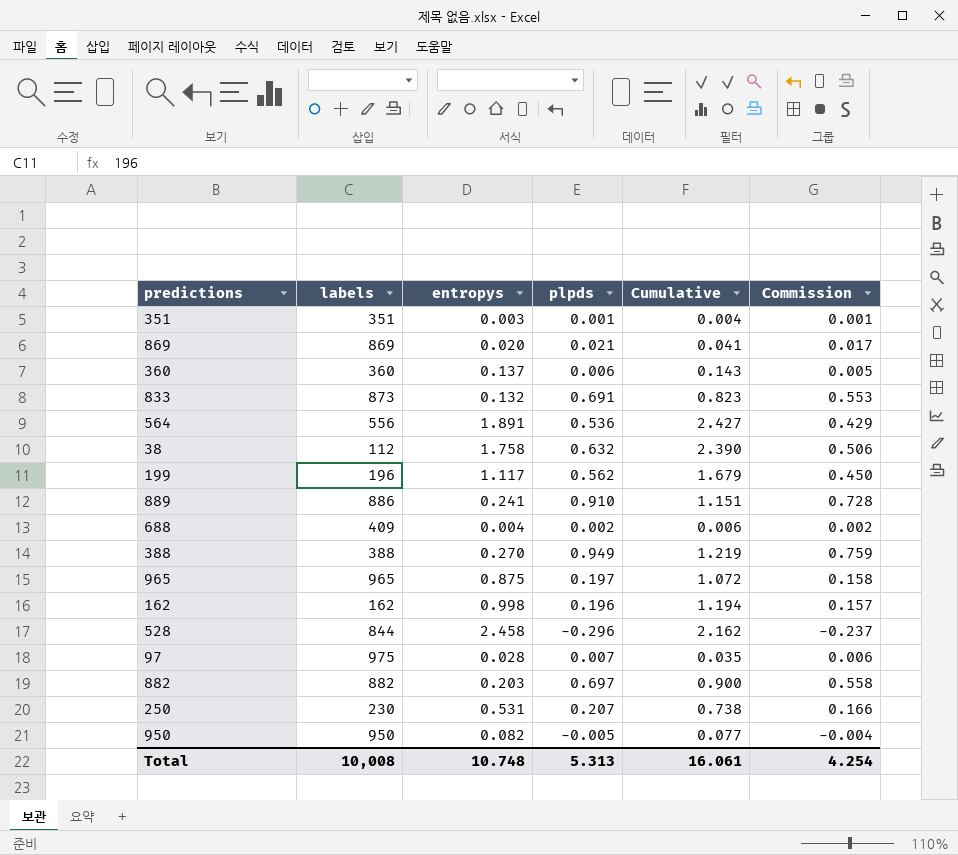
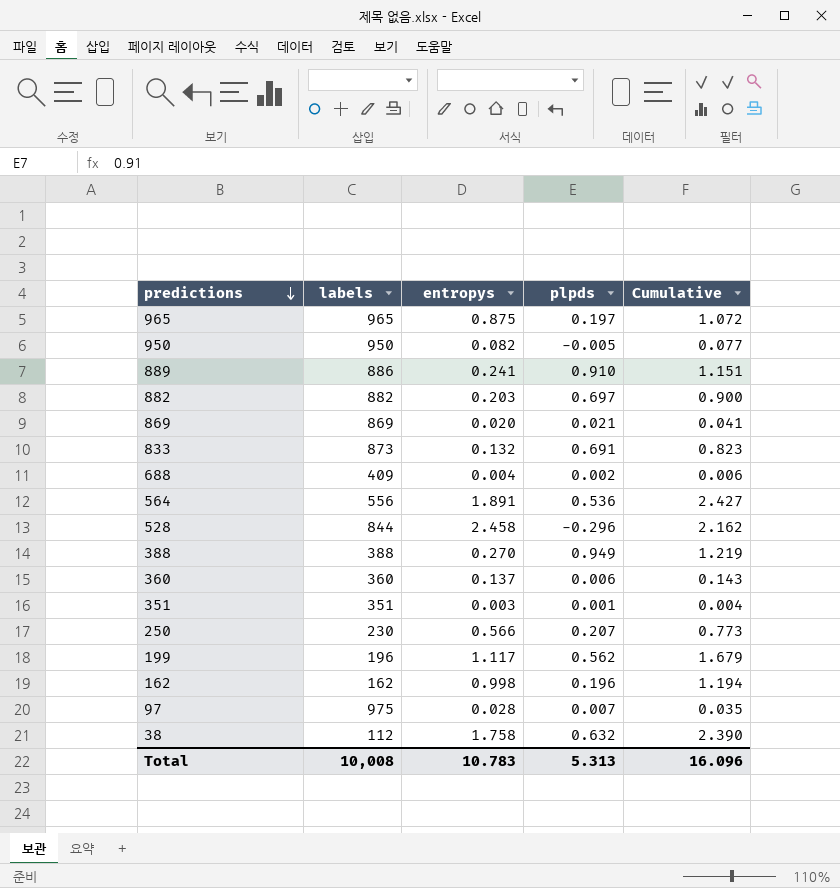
row order: none -> predictions descending
column Commission | formula: [plpds] * 0.8 -> none
250 | entropys: 0.531 -> 0.566
250 | Cumulative: 0.738 -> 0.773
Total | entropys: 10.748 -> 10.783
Total | Cumulative: 16.061 -> 16.096

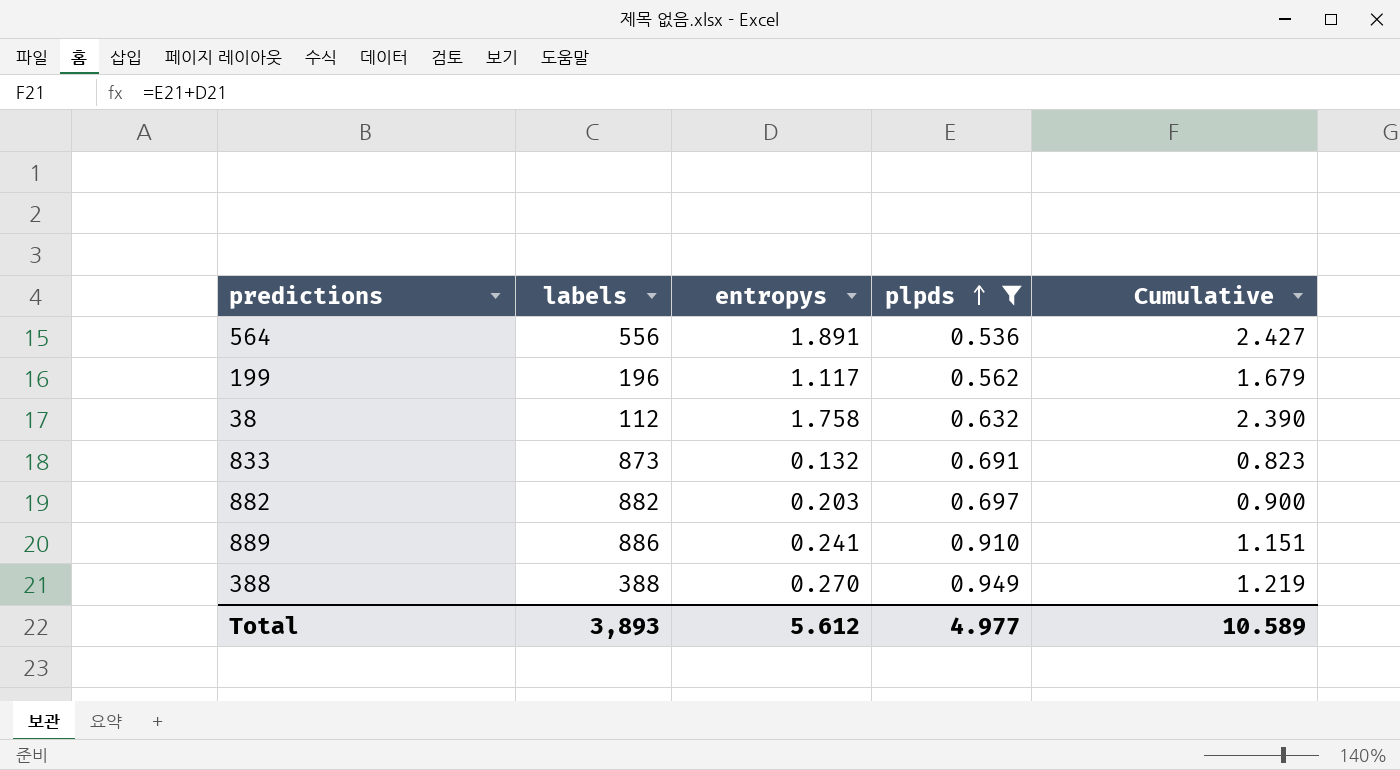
filter: none -> plpds >= 0.536
row order: predictions descending -> plpds ascending
Total | labels: 10,008 -> 3,893
Total | entropys: 10.783 -> 5.612
Total | plpds: 5.313 -> 4.977
Total | Cumulative: 16.096 -> 10.589

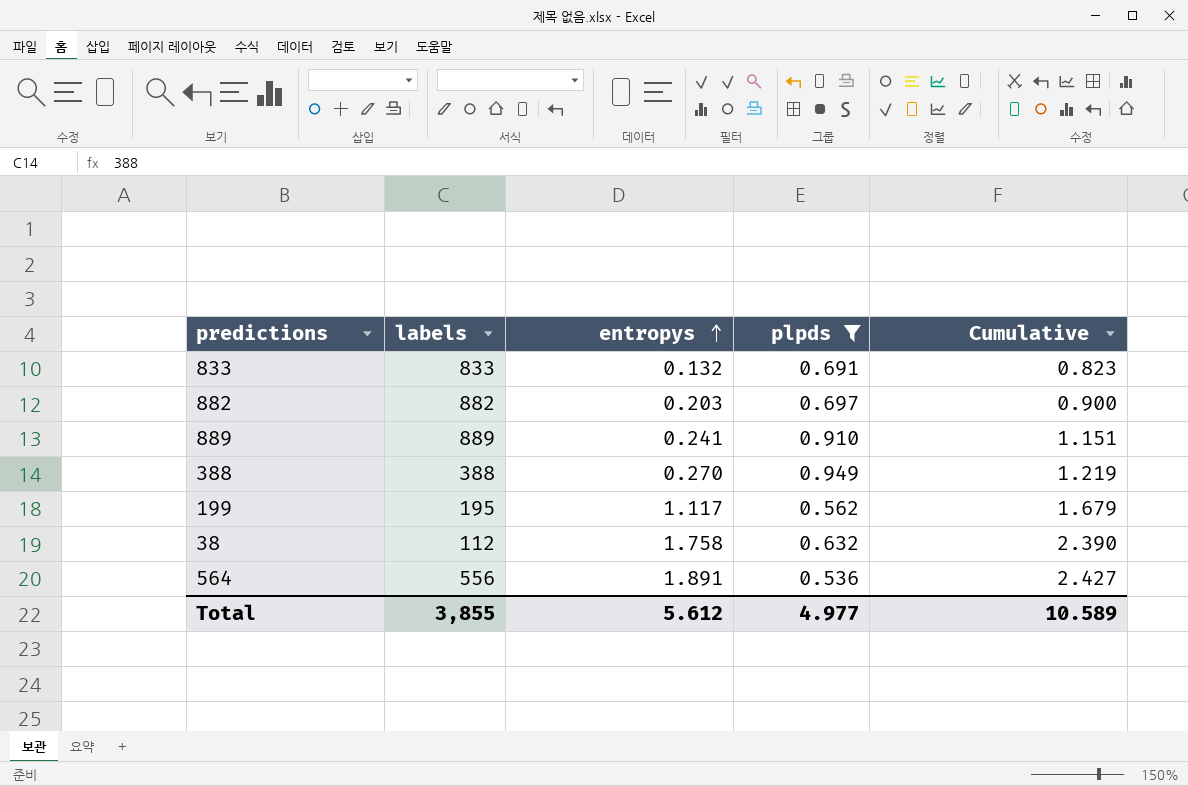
row order: plpds ascending -> entropys ascending
833 | labels: 873 -> 833
889 | labels: 886 -> 889
199 | labels: 196 -> 195
Total | labels: 3,893 -> 3,855

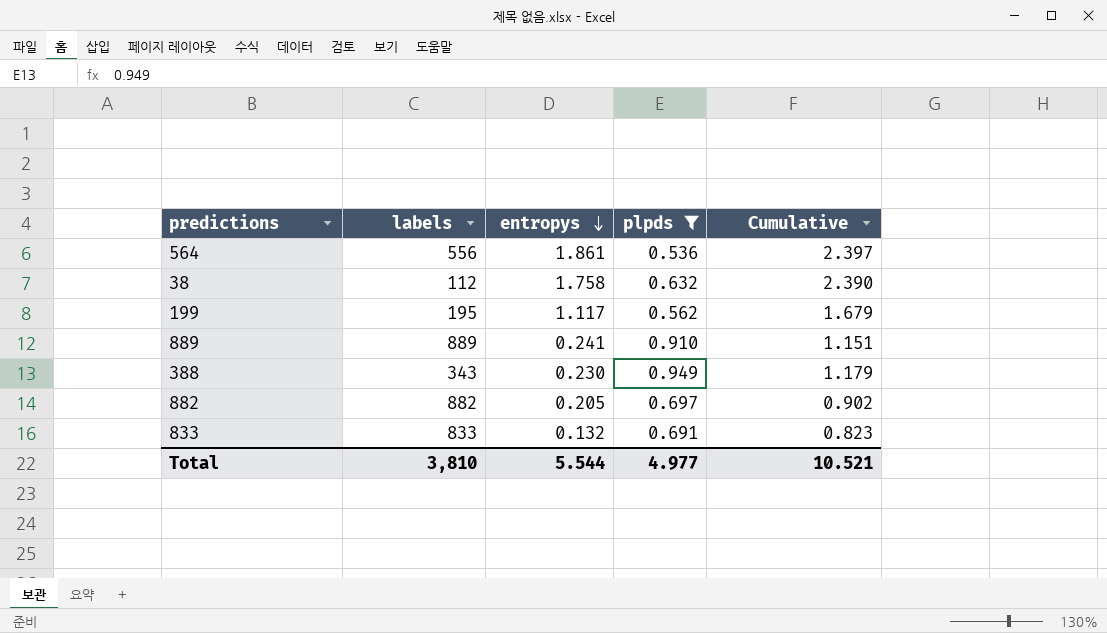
row order: entropys ascending -> entropys descending
564 | entropys: 1.891 -> 1.861
564 | Cumulative: 2.427 -> 2.397
388 | labels: 388 -> 343
388 | entropys: 0.270 -> 0.230
388 | Cumulative: 1.219 -> 1.179
882 | entropys: 0.203 -> 0.205
882 | Cumulative: 0.900 -> 0.902
Total | labels: 3,855 -> 3,810
Total | entropys: 5.612 -> 5.544
Total | Cumulative: 10.589 -> 10.521

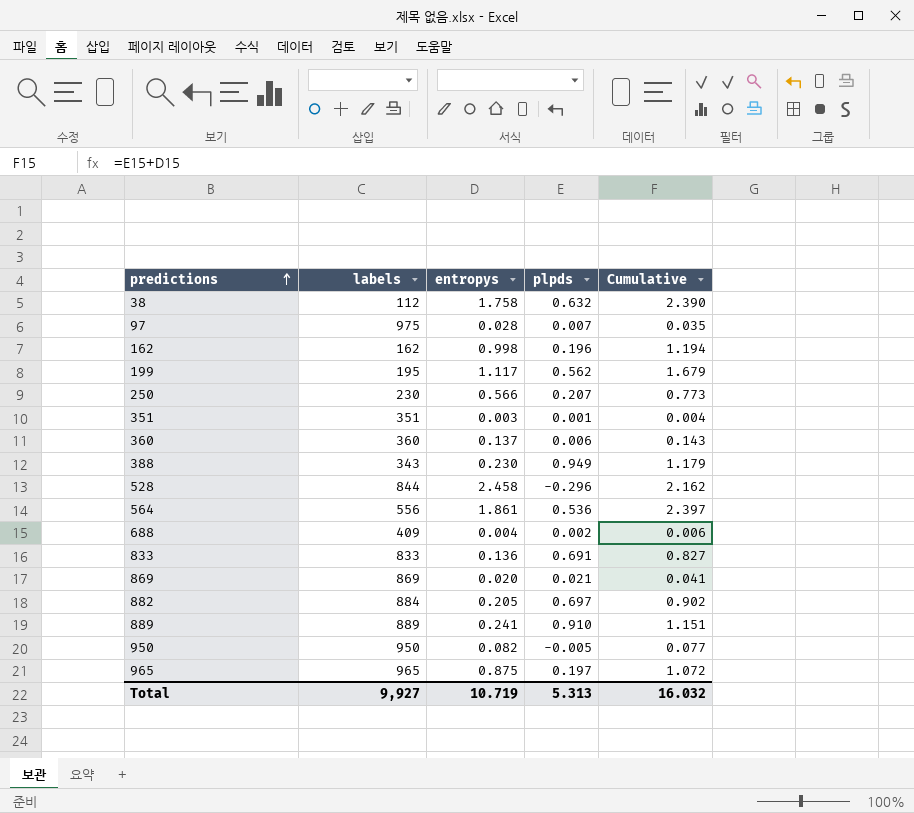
filter: plpds >= 0.536 -> none
row order: entropys descending -> predictions ascending
833 | entropys: 0.132 -> 0.136
833 | Cumulative: 0.823 -> 0.827
882 | labels: 882 -> 884
Total | labels: 3,810 -> 9,927
Total | entropys: 5.544 -> 10.719
Total | plpds: 4.977 -> 5.313
Total | Cumulative: 10.521 -> 16.032

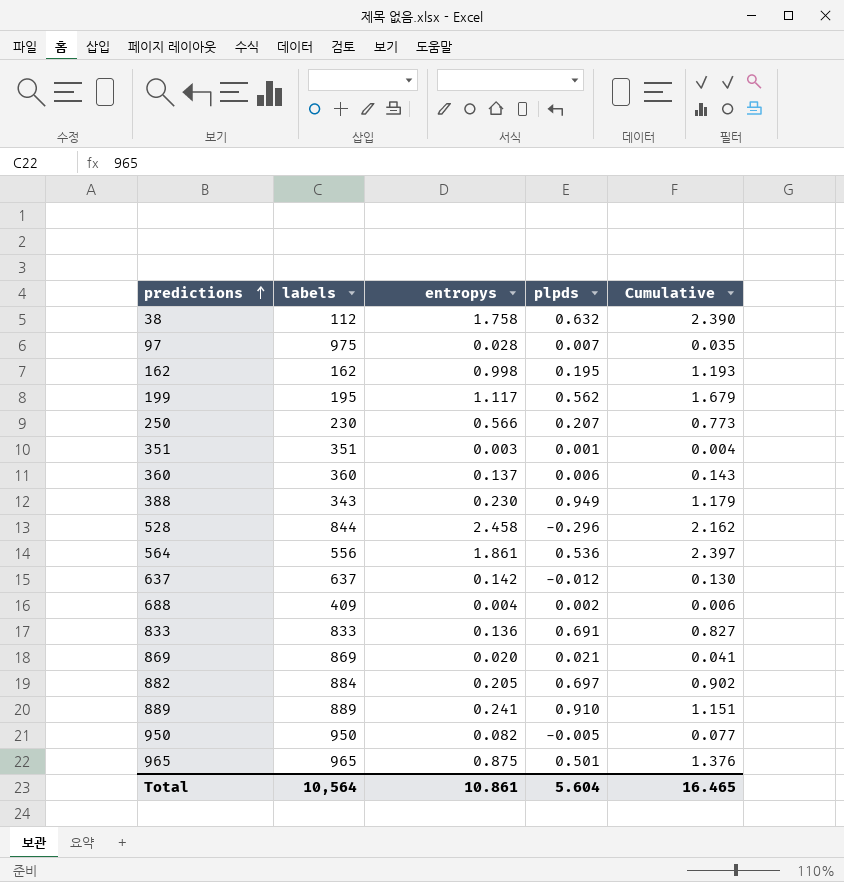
162 | plpds: 0.196 -> 0.195
162 | Cumulative: 1.194 -> 1.193
row 637: none -> 637 | 0.142 | -0.012 | 0.130
965 | plpds: 0.197 -> 0.501
965 | Cumulative: 1.072 -> 1.376
Total | labels: 9,927 -> 10,564
Total | entropys: 10.719 -> 10.861
Total | plpds: 5.313 -> 5.604
Total | Cumulative: 16.032 -> 16.465

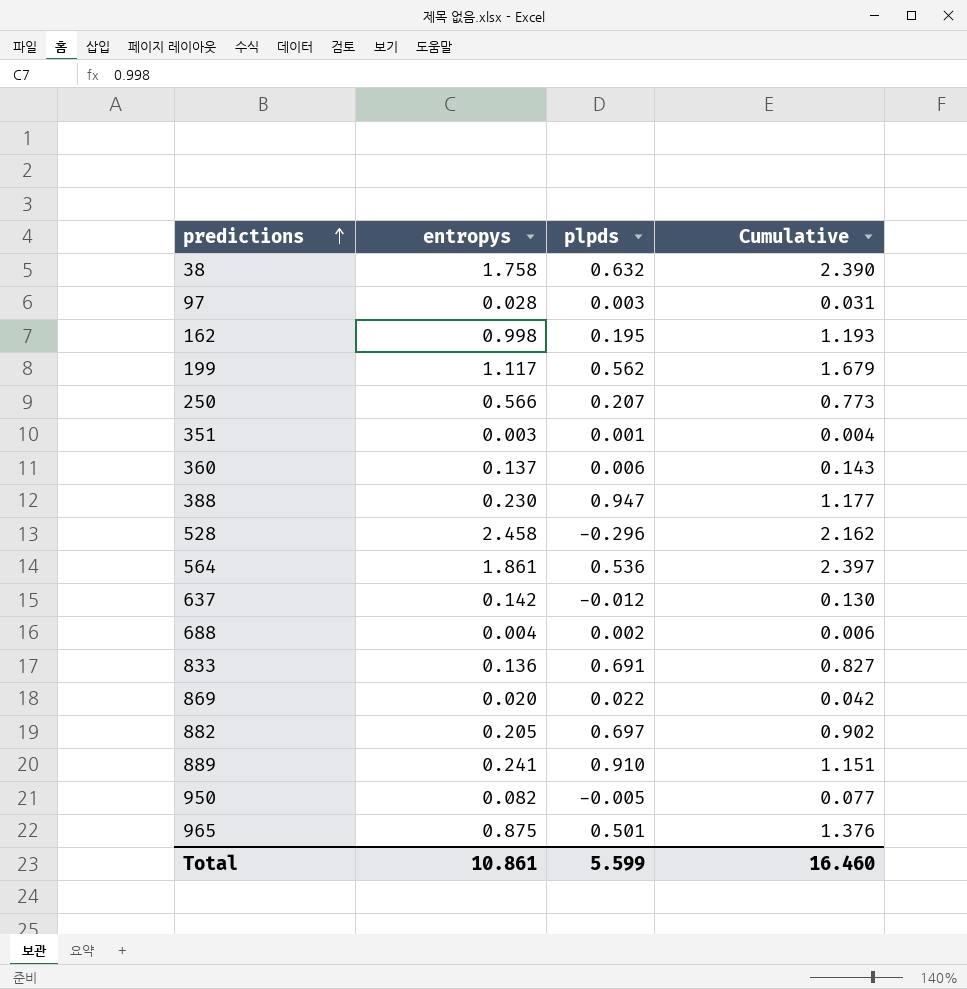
column labels | position: 2 -> none
97 | plpds: 0.007 -> 0.003
97 | Cumulative: 0.035 -> 0.031
388 | plpds: 0.949 -> 0.947
388 | Cumulative: 1.179 -> 1.177
869 | plpds: 0.021 -> 0.022
869 | Cumulative: 0.041 -> 0.042
Total | plpds: 5.604 -> 5.599
Total | Cumulative: 16.465 -> 16.460

